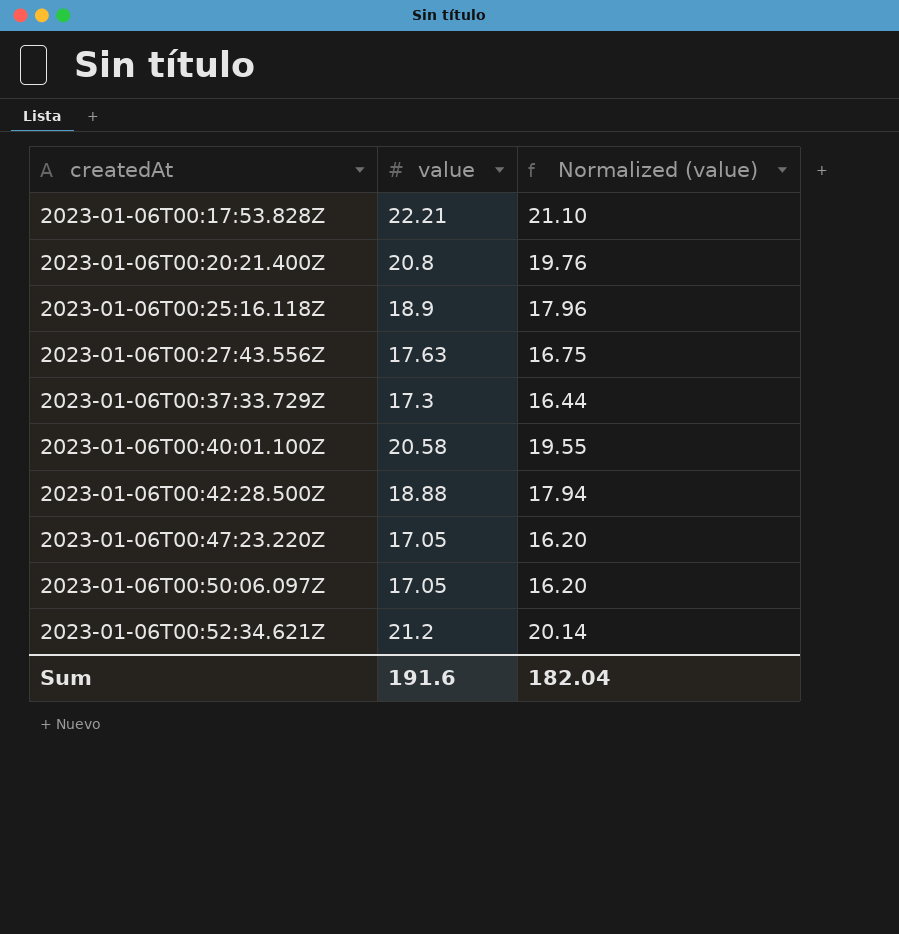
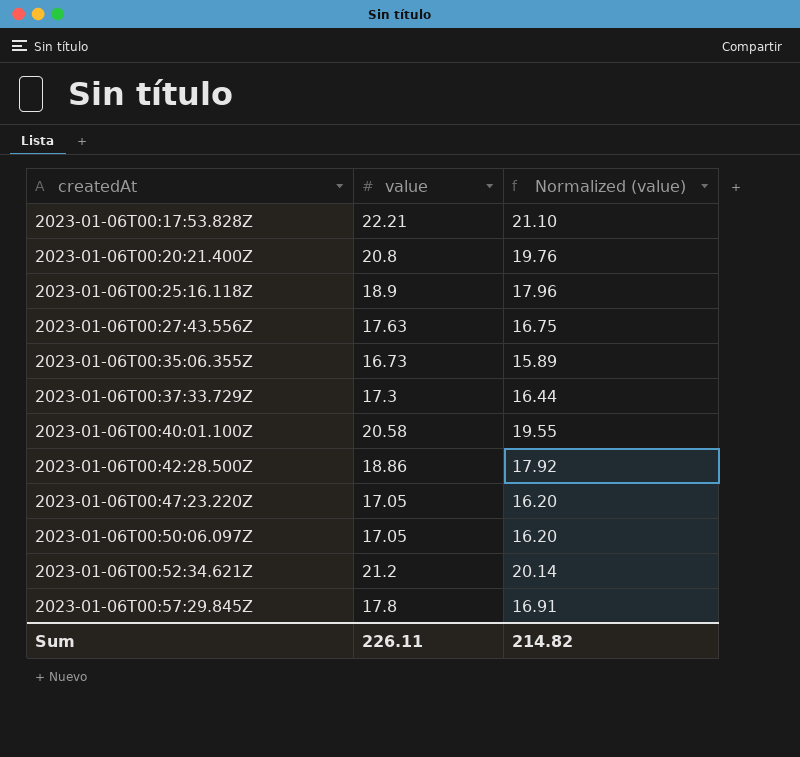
row 2023-01-06T00:35:06.355Z: none -> 16.73 | 15.89
2023-01-06T00:42:28.500Z | value: 18.88 -> 18.86
2023-01-06T00:42:28.500Z | Normalized (value): 17.94 -> 17.92
row 2023-01-06T00:57:29.845Z: none -> 17.8 | 16.91
Sum | value: 191.6 -> 226.11
Sum | Normalized (value): 182.04 -> 214.82

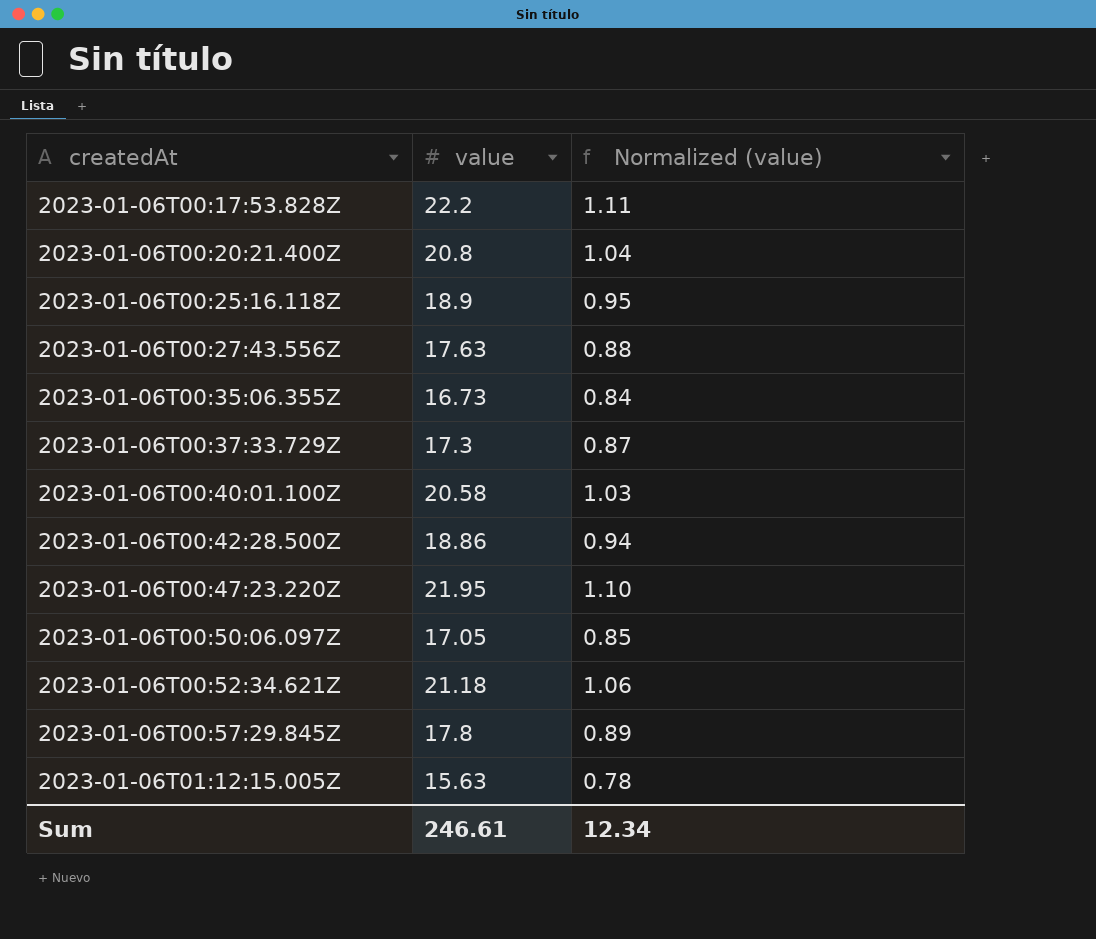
column Normalized (value) | formula: [value] * 0.95 -> [value] * 0.05
2023-01-06T00:17:53.828Z | value: 22.21 -> 22.2
2023-01-06T00:47:23.220Z | value: 17.05 -> 21.95
2023-01-06T00:52:34.621Z | value: 21.2 -> 21.18
row 2023-01-06T01:12:15.005Z: none -> 15.63 | 0.78
Sum | value: 226.11 -> 246.61
Sum | Normalized (value): 214.82 -> 12.34

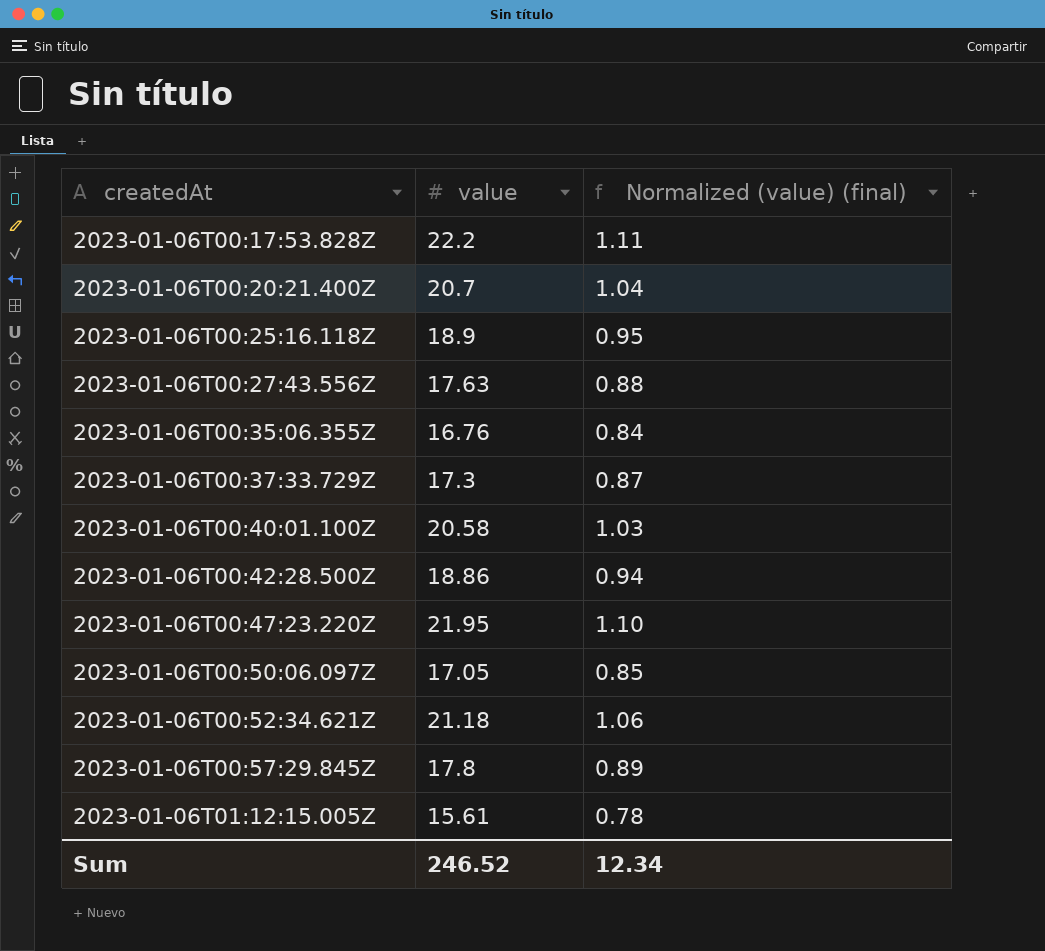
column name: Normalized (value) -> Normalized (value) (final)
2023-01-06T00:20:21.400Z | value: 20.8 -> 20.7
2023-01-06T00:35:06.355Z | value: 16.73 -> 16.76
2023-01-06T01:12:15.005Z | value: 15.63 -> 15.61
Sum | value: 246.61 -> 246.52

